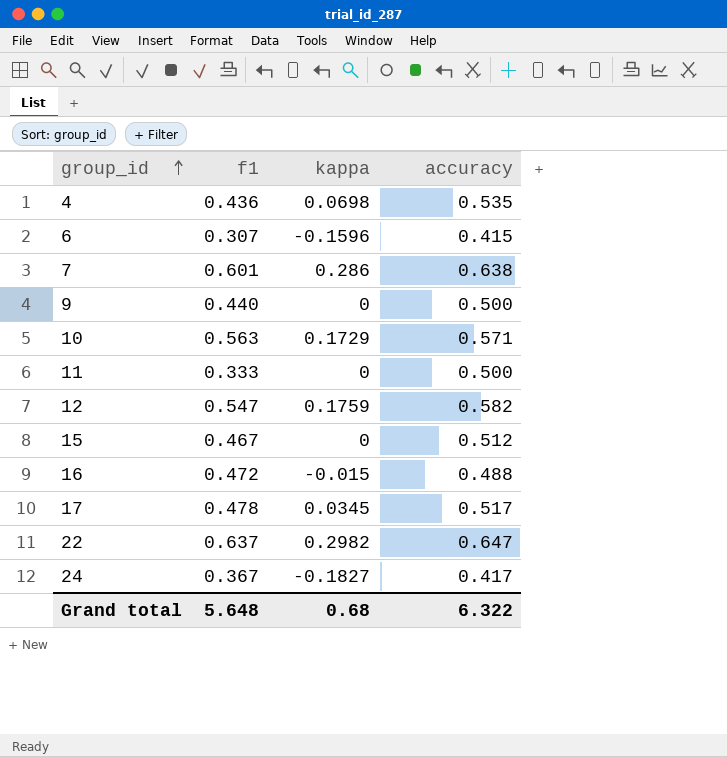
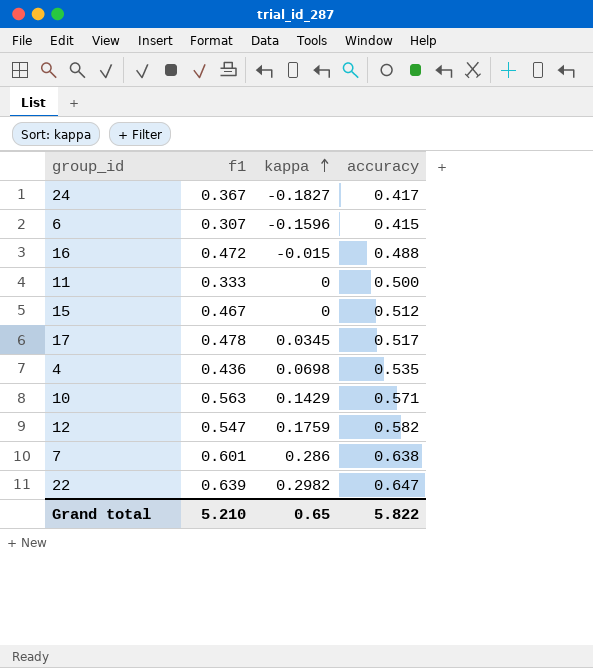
row order: group_id ascending -> kappa ascending
row 9: 0.440 | 0 | 0.500 -> none
10 | kappa: 0.1729 -> 0.1429
22 | f1: 0.637 -> 0.639
Grand total | f1: 5.648 -> 5.210
Grand total | kappa: 0.68 -> 0.65
Grand total | accuracy: 6.322 -> 5.822

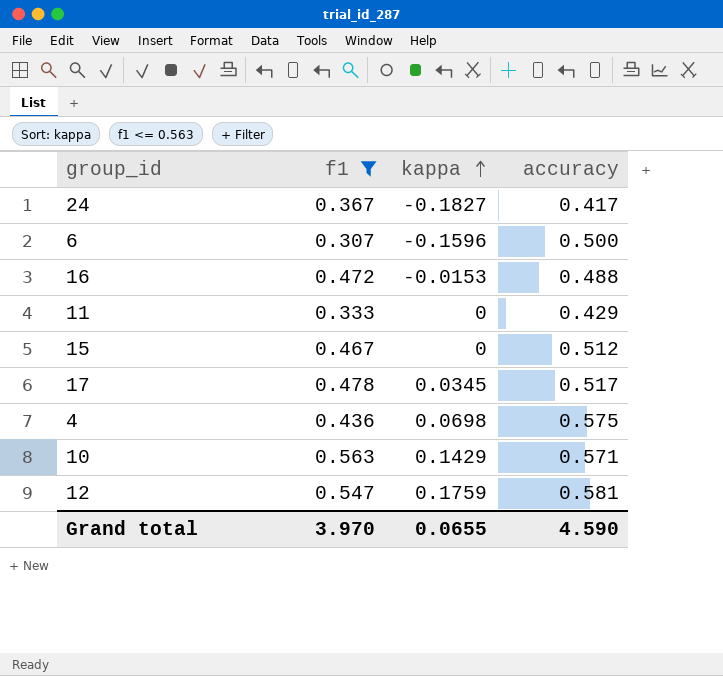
filter: none -> f1 <= 0.563
6 | accuracy: 0.415 -> 0.500
16 | kappa: -0.015 -> -0.0153
11 | accuracy: 0.500 -> 0.429
4 | accuracy: 0.535 -> 0.575
12 | accuracy: 0.582 -> 0.581
Grand total | f1: 5.210 -> 3.970
Grand total | kappa: 0.65 -> 0.0655
Grand total | accuracy: 5.822 -> 4.590

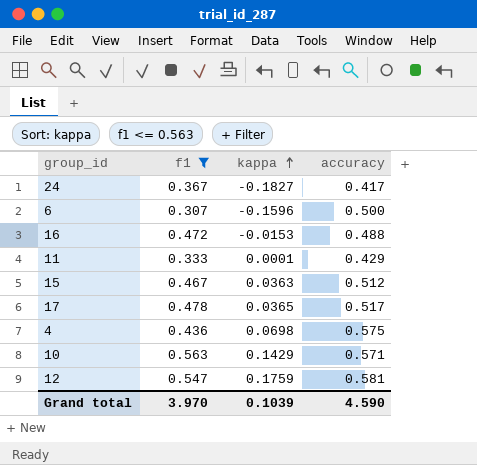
11 | kappa: 0 -> 0.0001
15 | kappa: 0 -> 0.0363
17 | kappa: 0.0345 -> 0.0365
Grand total | kappa: 0.0655 -> 0.1039

